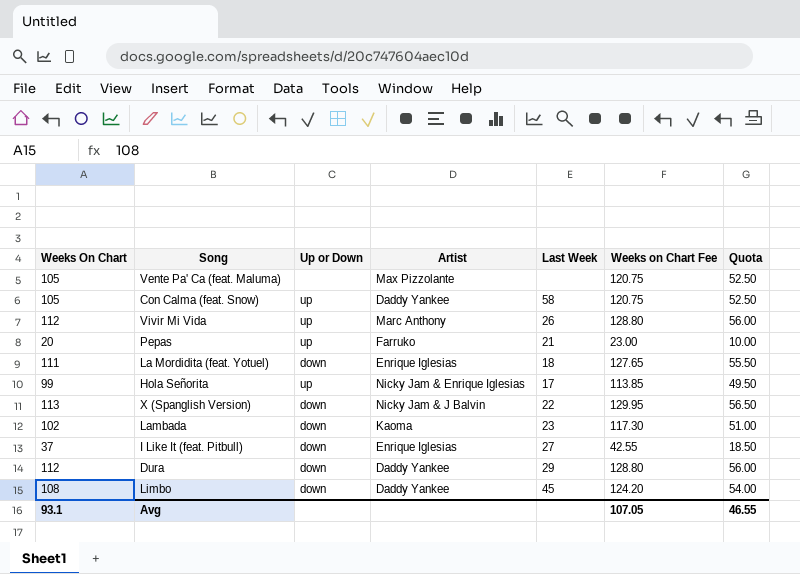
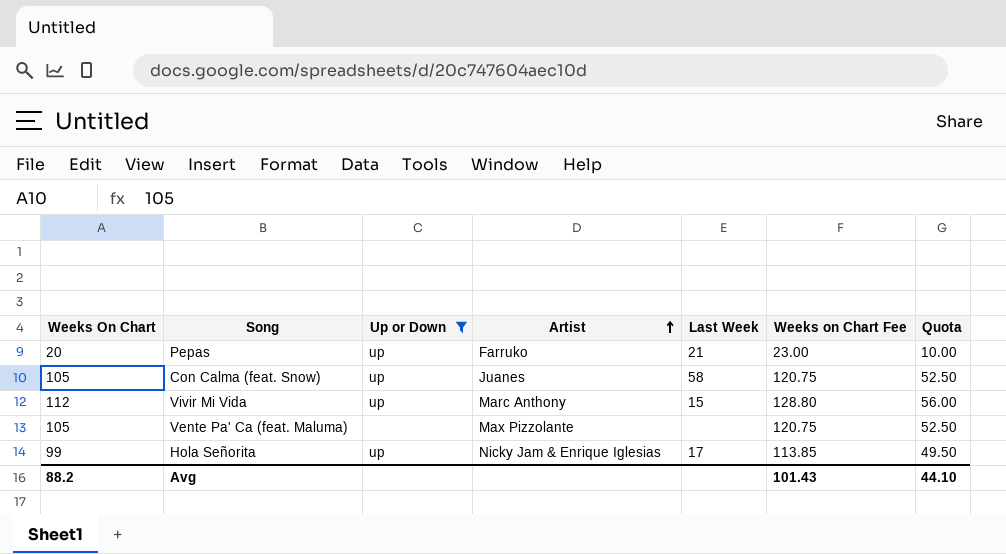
filter: none -> Up or Down != down
row order: none -> Artist ascending
Con Calma (feat. Snow) | Artist: Daddy Yankee -> Juanes
Vivir Mi Vida | Last Week: 26 -> 15
Avg | Weeks On Chart: 93.1 -> 88.2
Avg | Weeks on Chart Fee: 107.05 -> 101.43
Avg | Quota: 46.55 -> 44.10

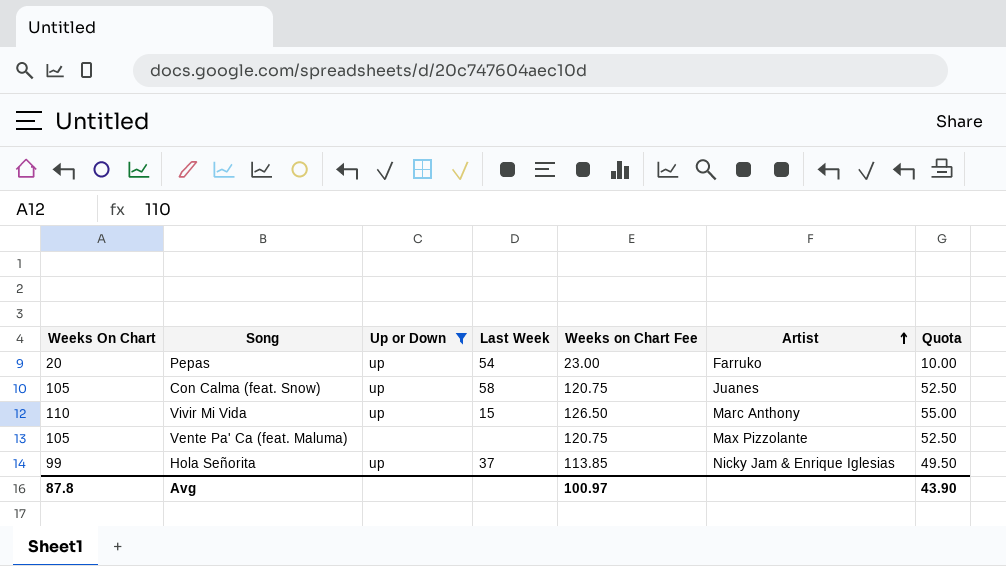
column Artist | position: 4 -> 6
Pepas | Last Week: 21 -> 54
Vivir Mi Vida | Weeks On Chart: 112 -> 110
Vivir Mi Vida | Weeks on Chart Fee: 128.80 -> 126.50
Vivir Mi Vida | Quota: 56.00 -> 55.00
Hola Señorita | Last Week: 17 -> 37
Avg | Weeks On Chart: 88.2 -> 87.8
Avg | Weeks on Chart Fee: 101.43 -> 100.97
Avg | Quota: 44.10 -> 43.90

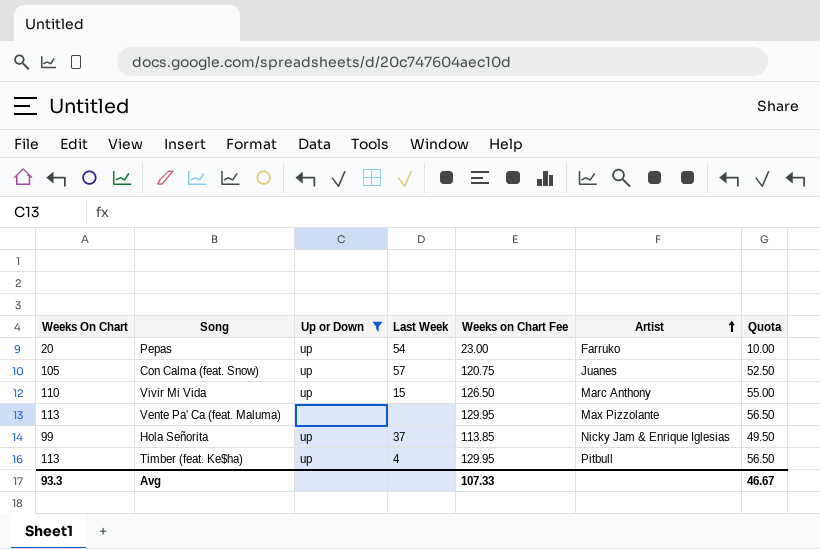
Con Calma (feat. Snow) | Last Week: 58 -> 57
Vente Pa' Ca (feat. Maluma) | Weeks On Chart: 105 -> 113
Vente Pa' Ca (feat. Maluma) | Weeks on Chart Fee: 120.75 -> 129.95
Vente Pa' Ca (feat. Maluma) | Quota: 52.50 -> 56.50
row Timber (feat. Ke$ha): none -> 113 | up | 4 | 129.95 | Pitbull | 56.50
Avg | Weeks On Chart: 87.8 -> 93.3
Avg | Weeks on Chart Fee: 100.97 -> 107.33
Avg | Quota: 43.90 -> 46.67

